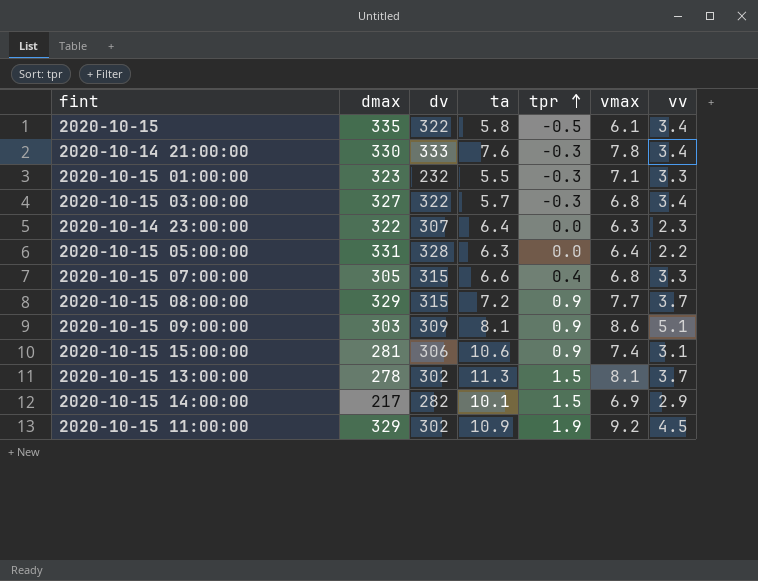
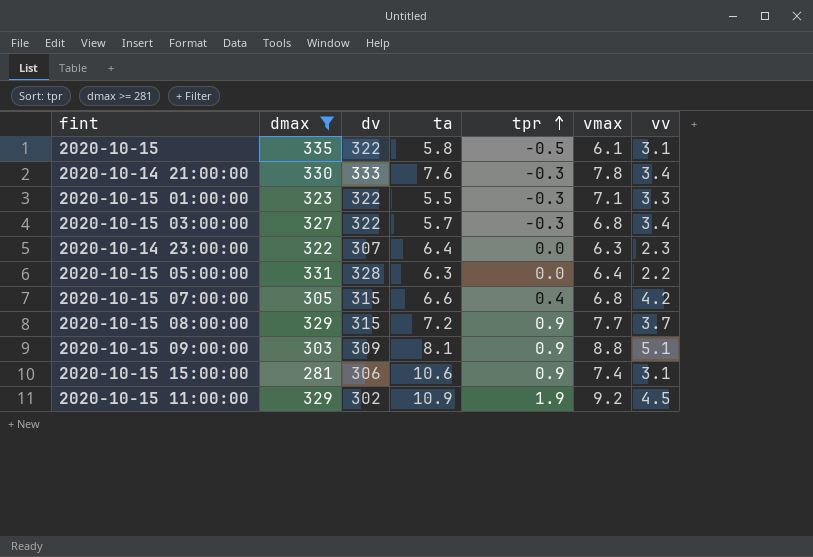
filter: none -> dmax >= 281
2020-10-15 | vv: 3.4 -> 3.1
2020-10-15 01:00:00 | dv: 232 -> 322
2020-10-15 07:00:00 | vv: 3.3 -> 4.2
2020-10-15 09:00:00 | vmax: 8.6 -> 8.8

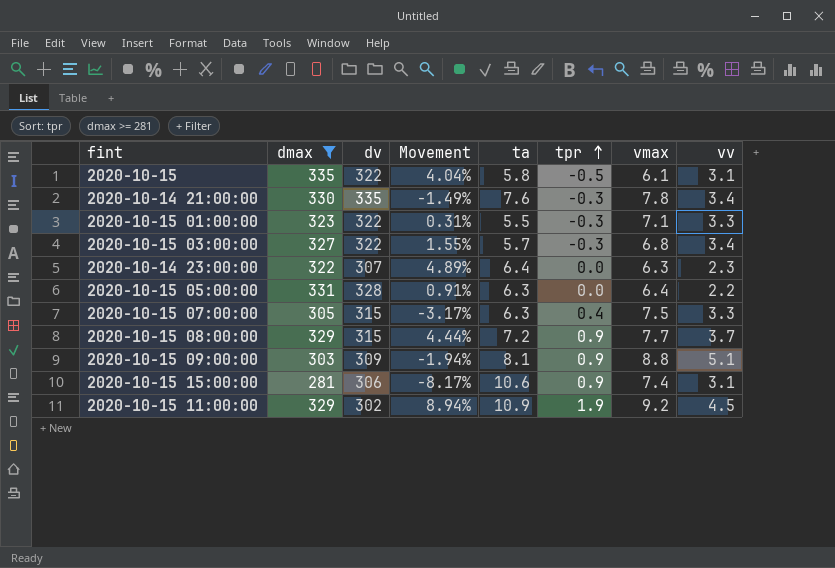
column Movement | formula: none -> ([dmax] - [dv]) / [dv]
2020-10-14 21:00:00 | dv: 333 -> 335
2020-10-15 07:00:00 | ta: 6.6 -> 6.3
2020-10-15 07:00:00 | vmax: 6.8 -> 7.5
2020-10-15 07:00:00 | vv: 4.2 -> 3.3

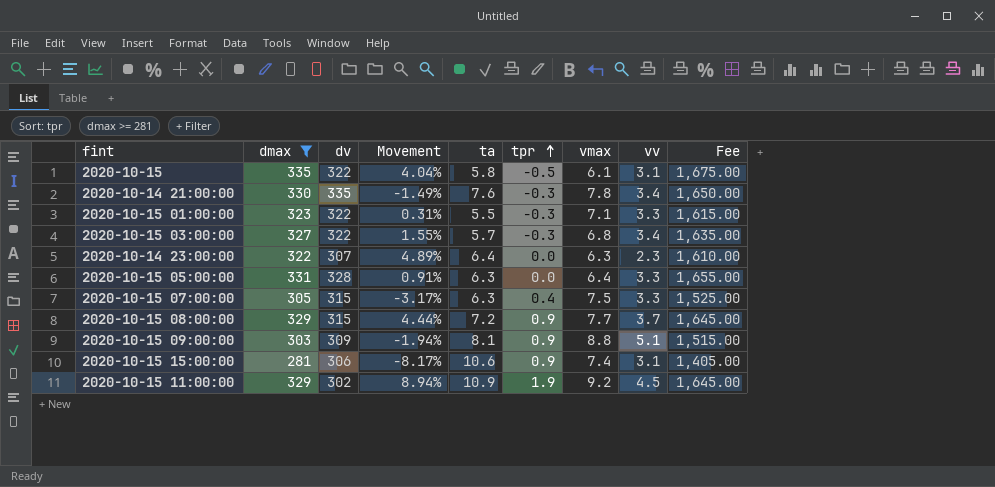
column Fee | formula: none -> [dmax] * 5
2020-10-15 05:00:00 | vv: 2.2 -> 3.3

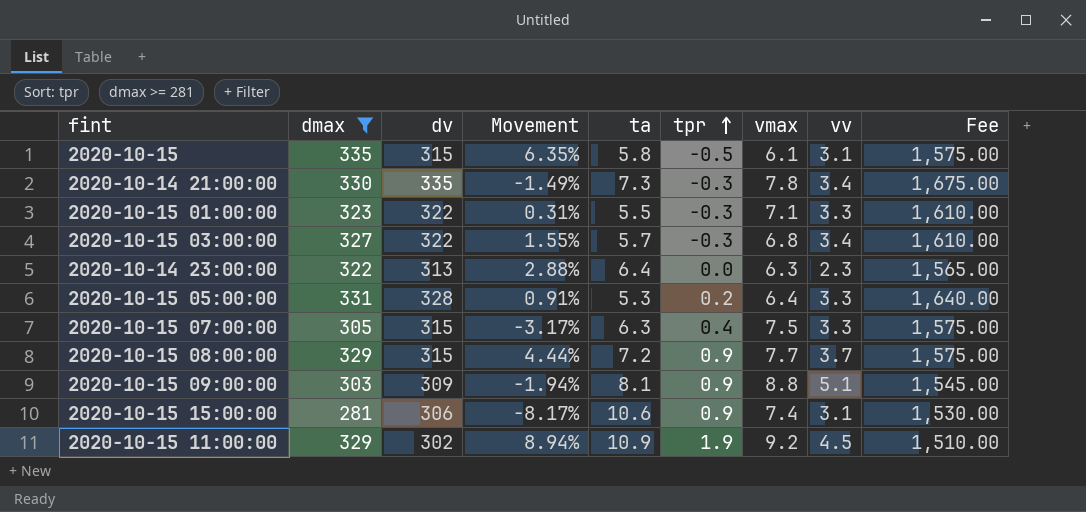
column Fee | formula: [dmax] * 5 -> [dv] * 5
2020-10-15 | dv: 322 -> 315
2020-10-15 | Movement: 4.04% -> 6.35%
2020-10-14 21:00:00 | ta: 7.6 -> 7.3
2020-10-14 23:00:00 | dv: 307 -> 313
2020-10-14 23:00:00 | Movement: 4.89% -> 2.88%
2020-10-15 05:00:00 | ta: 6.3 -> 5.3
2020-10-15 05:00:00 | tpr: 0.0 -> 0.2

